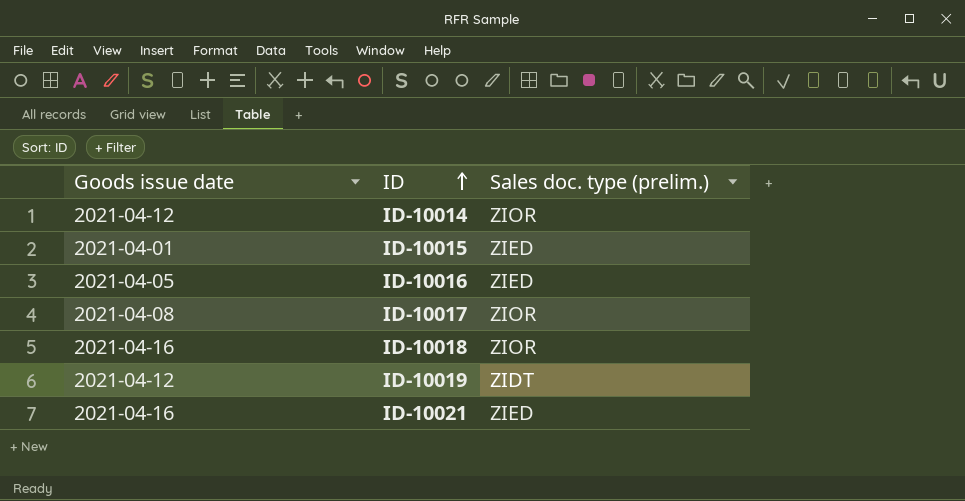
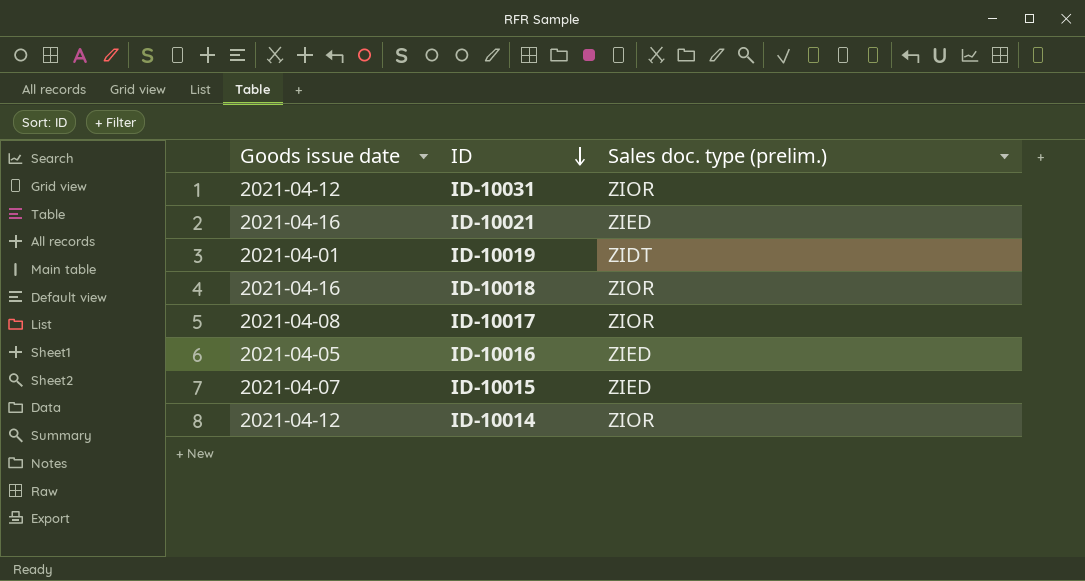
row order: ID ascending -> ID descending
row ID-10031: none -> 2021-04-12 | ZIOR
ID-10019 | Goods issue date: 2021-04-12 -> 2021-04-01
ID-10015 | Goods issue date: 2021-04-01 -> 2021-04-07

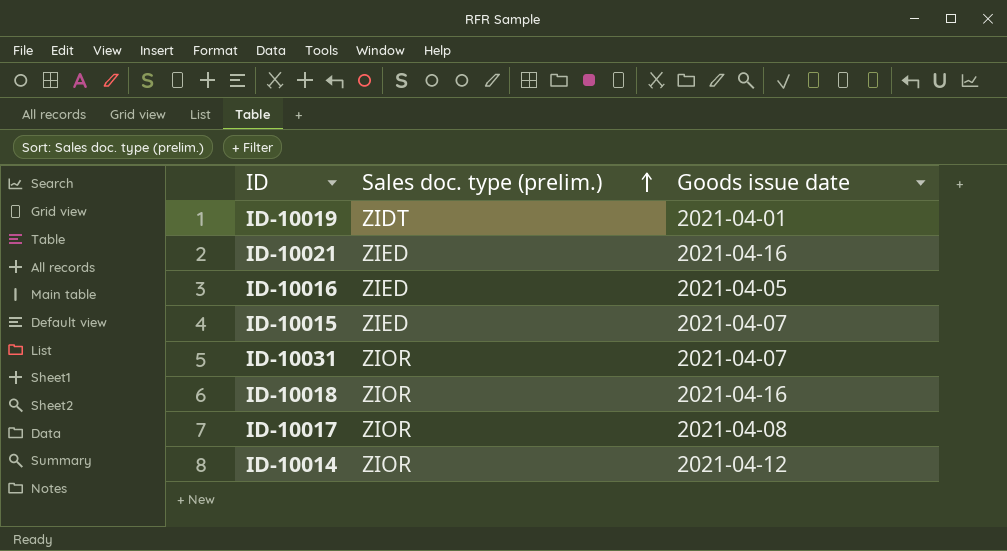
row order: ID descending -> Sales doc. type (prelim.) ascending
column Goods issue date | position: 1 -> 3
ID-10031 | Goods issue date: 2021-04-12 -> 2021-04-07

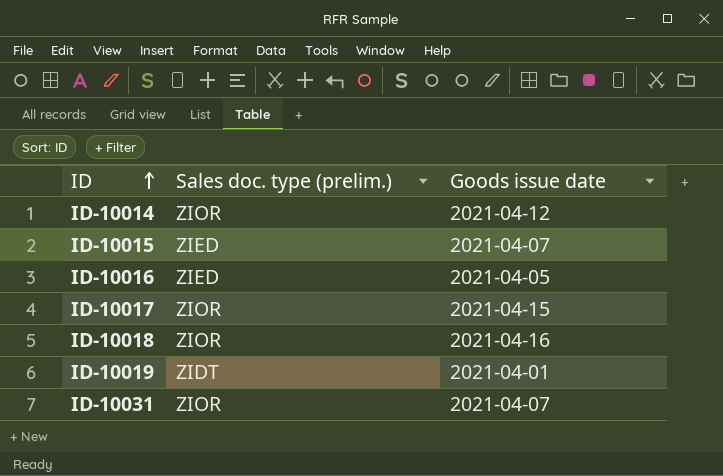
row order: Sales doc. type (prelim.) ascending -> ID ascending
row ID-10021: ZIED | 2021-04-16 -> none
ID-10017 | Goods issue date: 2021-04-08 -> 2021-04-15

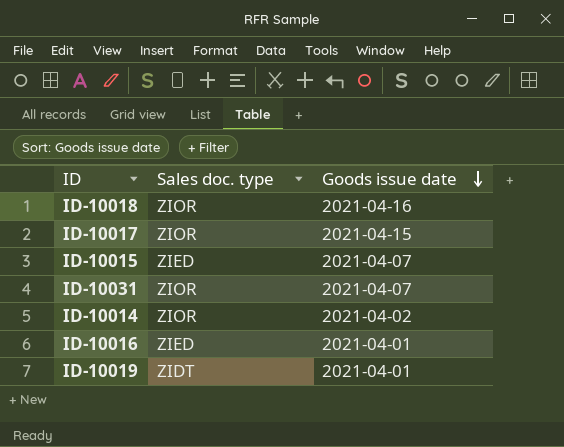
row order: ID ascending -> Goods issue date descending
column name: Sales doc. type (prelim.) -> Sales doc. type
ID-10014 | Goods issue date: 2021-04-12 -> 2021-04-02
ID-10016 | Goods issue date: 2021-04-05 -> 2021-04-01

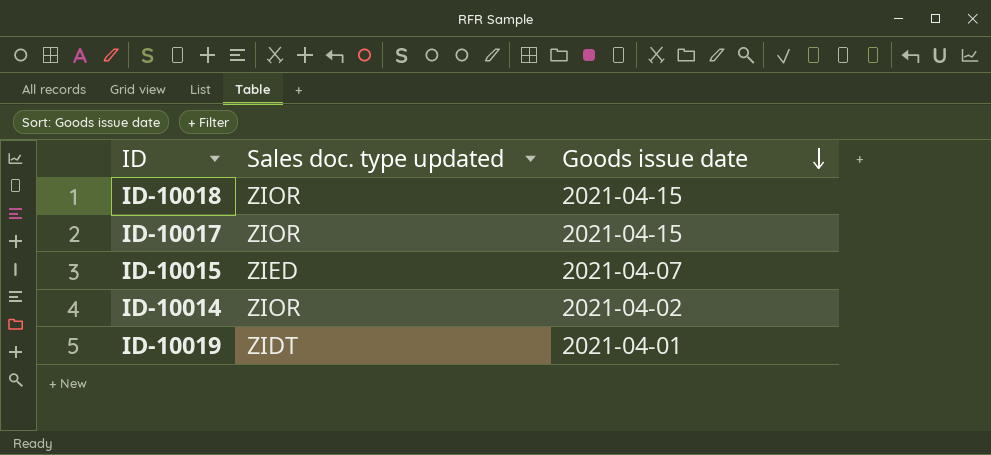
column name: Sales doc. type -> Sales doc. type updated
row ID-10031: ZIOR | 2021-04-07 -> none
row ID-10016: ZIED | 2021-04-01 -> none
ID-10018 | Goods issue date: 2021-04-16 -> 2021-04-15

